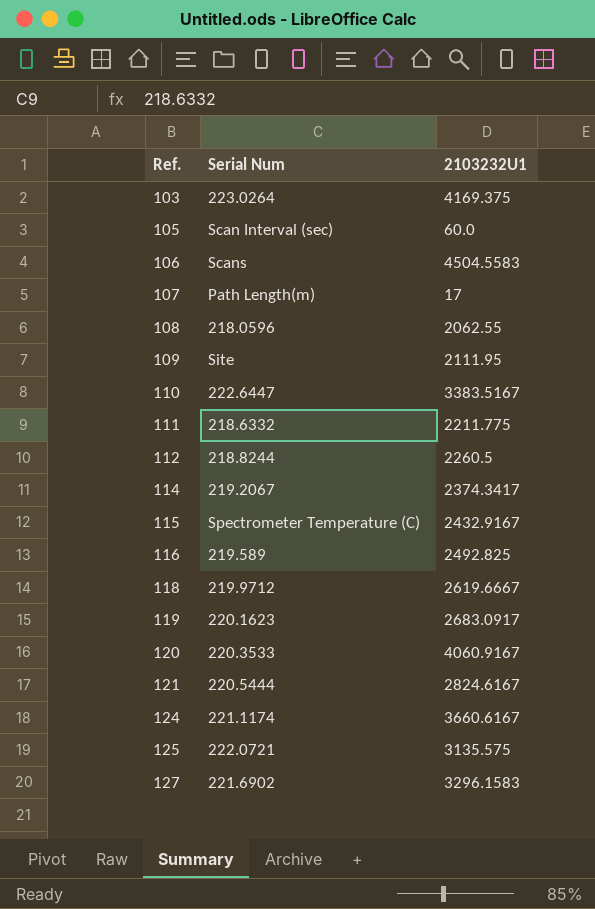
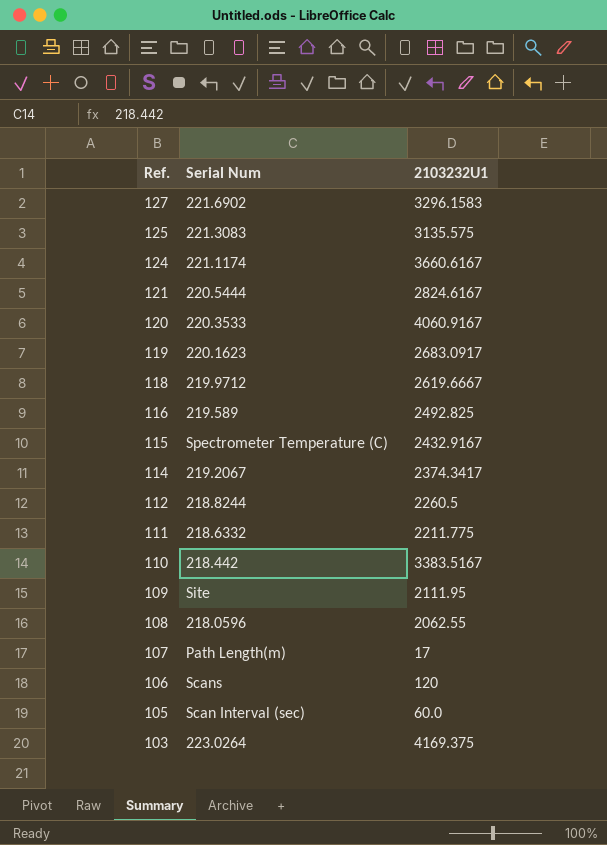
row order: Ref. ascending -> Ref. descending
125 | Serial Num: 222.0721 -> 221.3083
110 | Serial Num: 222.6447 -> 218.442
106 | 2103232U1: 4504.5583 -> 120

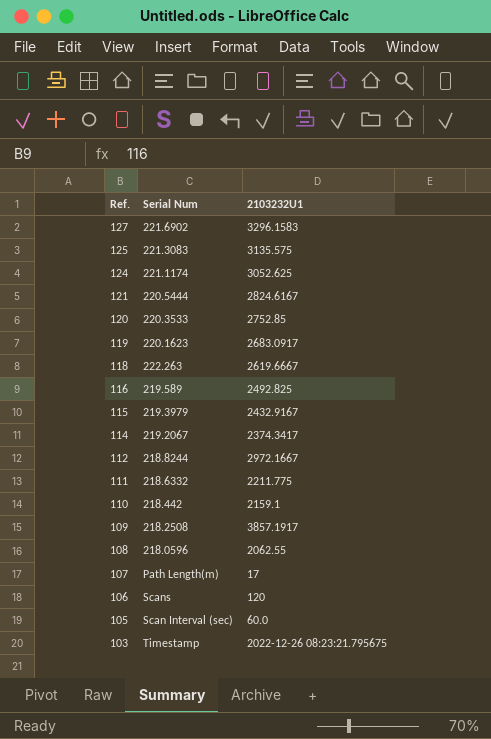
124 | 2103232U1: 3660.6167 -> 3052.625
120 | 2103232U1: 4060.9167 -> 2752.85
118 | Serial Num: 219.9712 -> 222.263
115 | Serial Num: Spectrometer Temperature (C) -> 219.3979
112 | 2103232U1: 2260.5 -> 2972.1667
110 | 2103232U1: 3383.5167 -> 2159.1
109 | Serial Num: Site -> 218.2508
109 | 2103232U1: 2111.95 -> 3857.1917
103 | Serial Num: 223.0264 -> Timestamp
103 | 2103232U1: 4169.375 -> 2022-12-26 08:23:21.795675

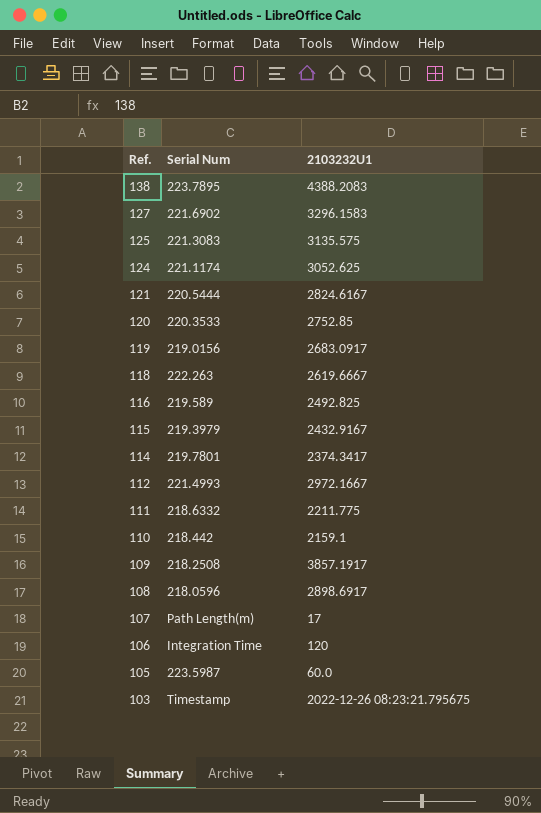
row 138: none -> 223.7895 | 4388.2083
119 | Serial Num: 220.1623 -> 219.0156
114 | Serial Num: 219.2067 -> 219.7801
112 | Serial Num: 218.8244 -> 221.4993
108 | 2103232U1: 2062.55 -> 2898.6917
106 | Serial Num: Scans -> Integration Time
105 | Serial Num: Scan Interval (sec) -> 223.5987

